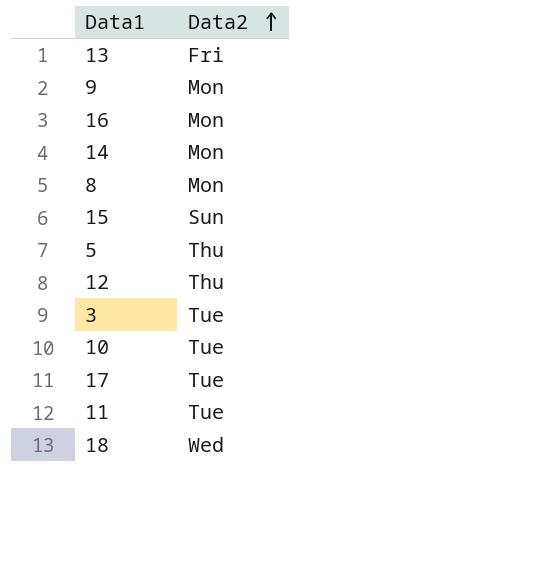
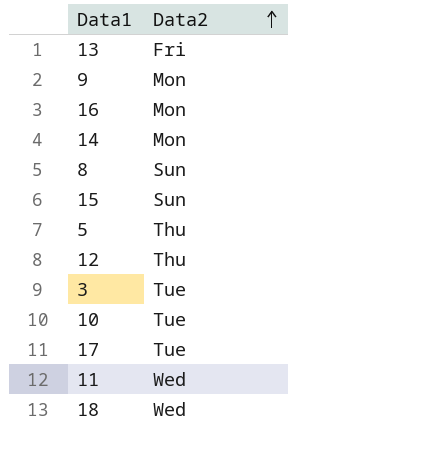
8 | Data2: Mon -> Sun
11 | Data2: Tue -> Wed

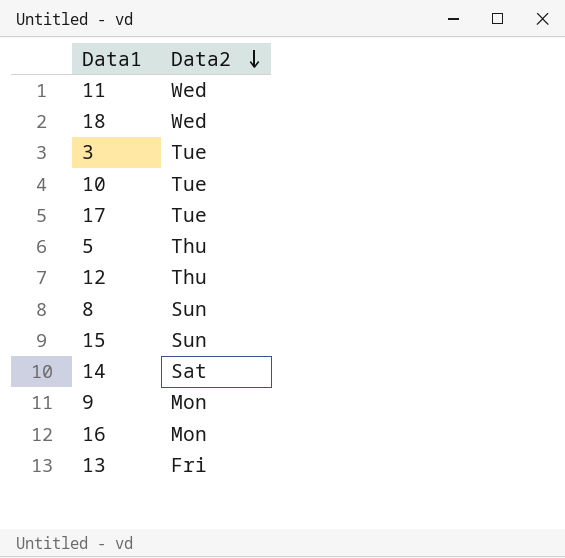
row order: Data2 ascending -> Data2 descending
14 | Data2: Mon -> Sat

